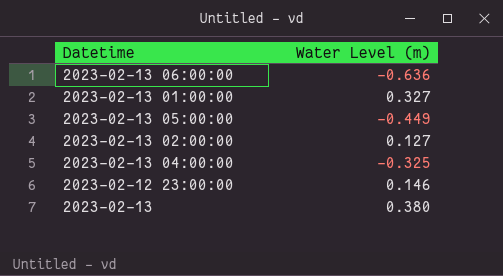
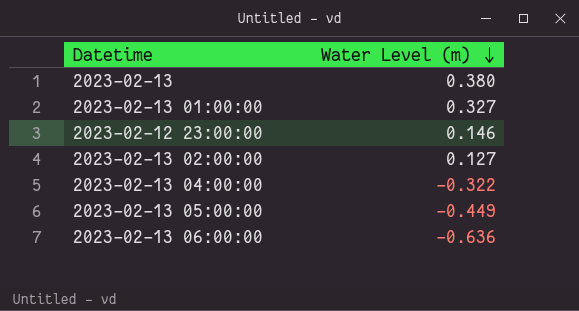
row order: none -> Water Level (m) descending
2023-02-13 04:00:00 | Water Level (m): -0.325 -> -0.322

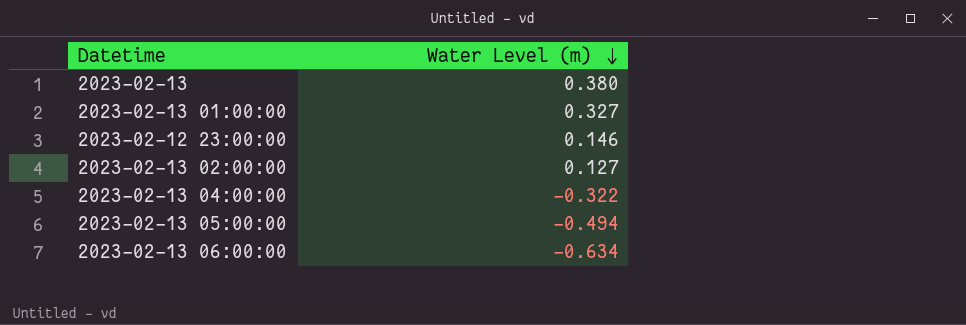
2023-02-13 05:00:00 | Water Level (m): -0.449 -> -0.494
2023-02-13 06:00:00 | Water Level (m): -0.636 -> -0.634

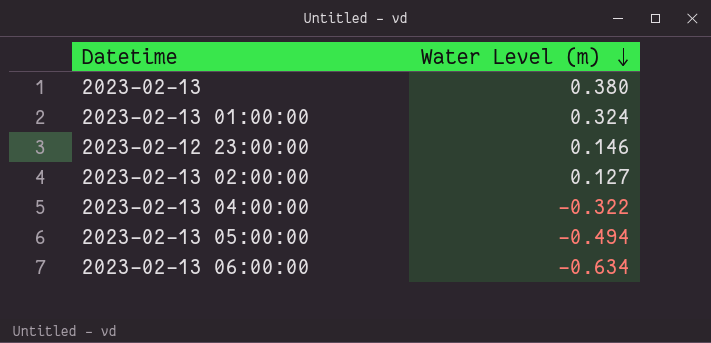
2023-02-13 01:00:00 | Water Level (m): 0.327 -> 0.324

